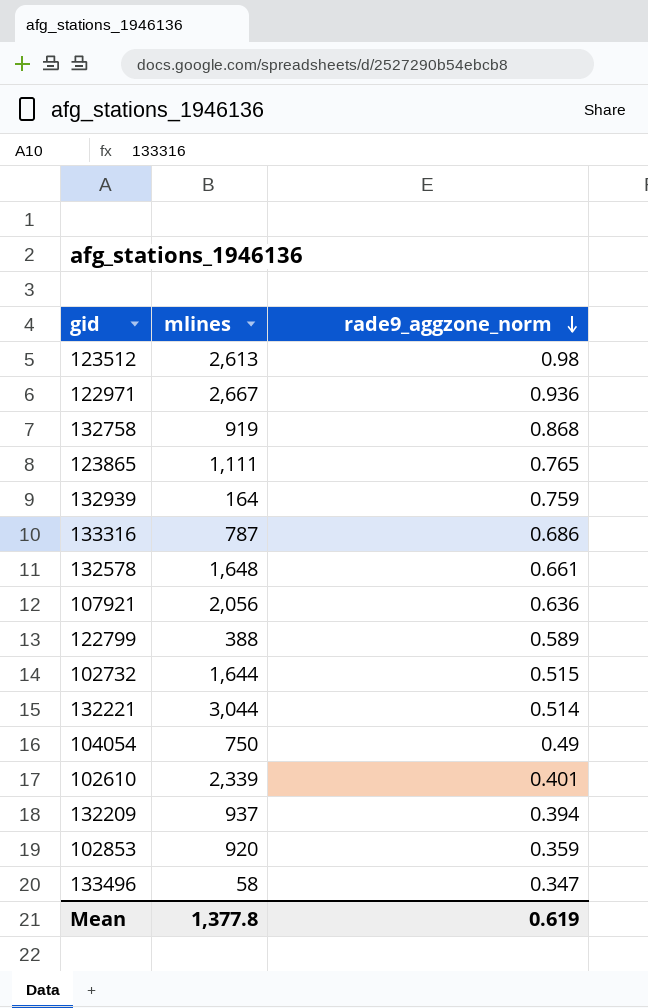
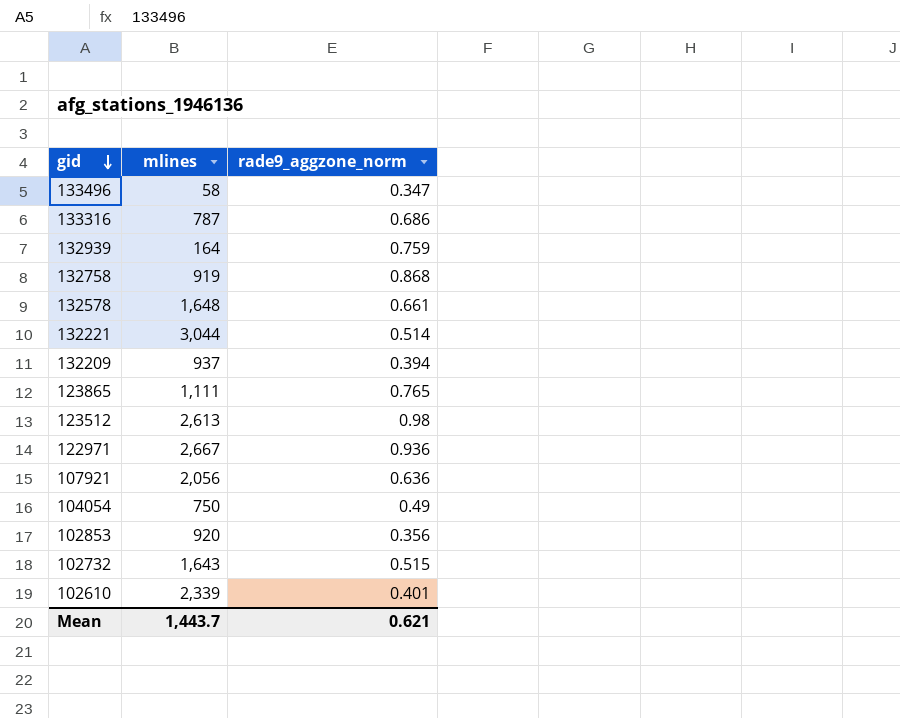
row order: rade9_aggzone_norm descending -> gid descending
row 122799: 388 | 0.589 -> none
102853 | rade9_aggzone_norm: 0.359 -> 0.356
102732 | mlines: 1,644 -> 1,643
Mean | mlines: 1,377.8 -> 1,443.7
Mean | rade9_aggzone_norm: 0.619 -> 0.621

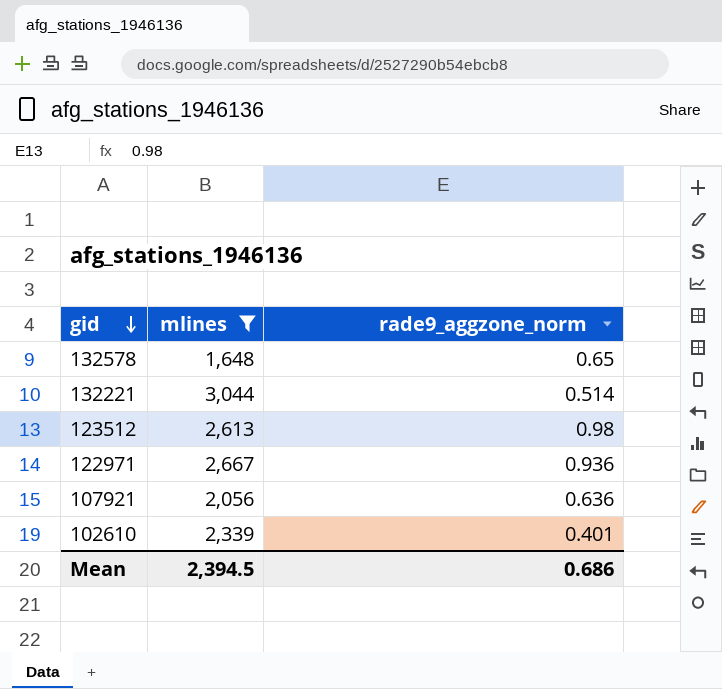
filter: none -> mlines >= 1,648
132578 | rade9_aggzone_norm: 0.661 -> 0.65
Mean | mlines: 1,443.7 -> 2,394.5
Mean | rade9_aggzone_norm: 0.621 -> 0.686

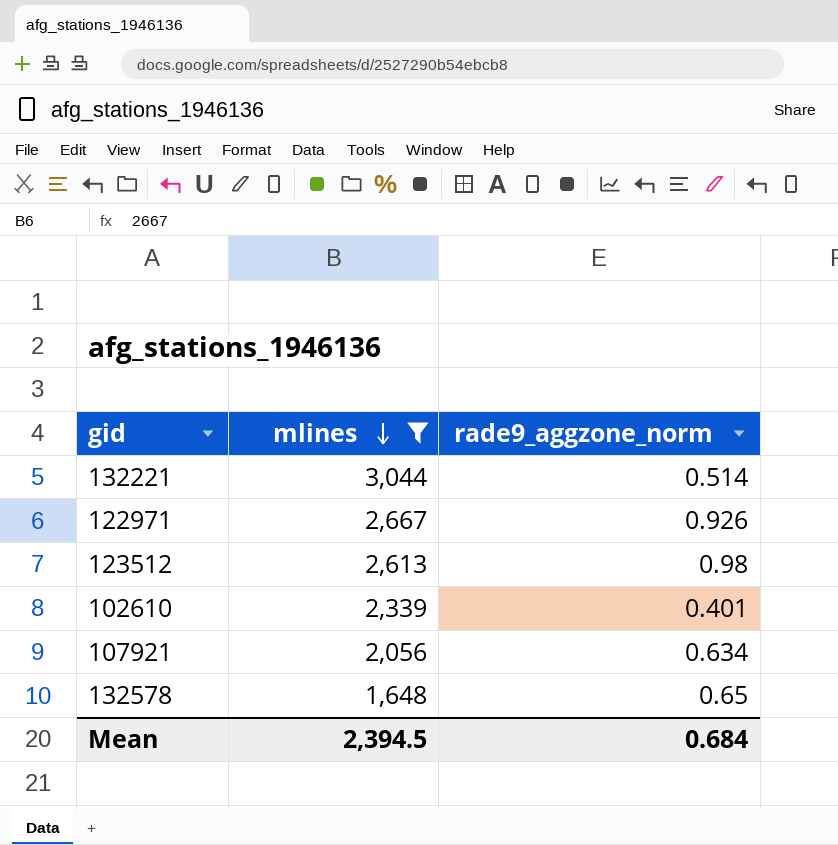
row order: gid descending -> mlines descending
122971 | rade9_aggzone_norm: 0.936 -> 0.926
107921 | rade9_aggzone_norm: 0.636 -> 0.634
Mean | rade9_aggzone_norm: 0.686 -> 0.684

